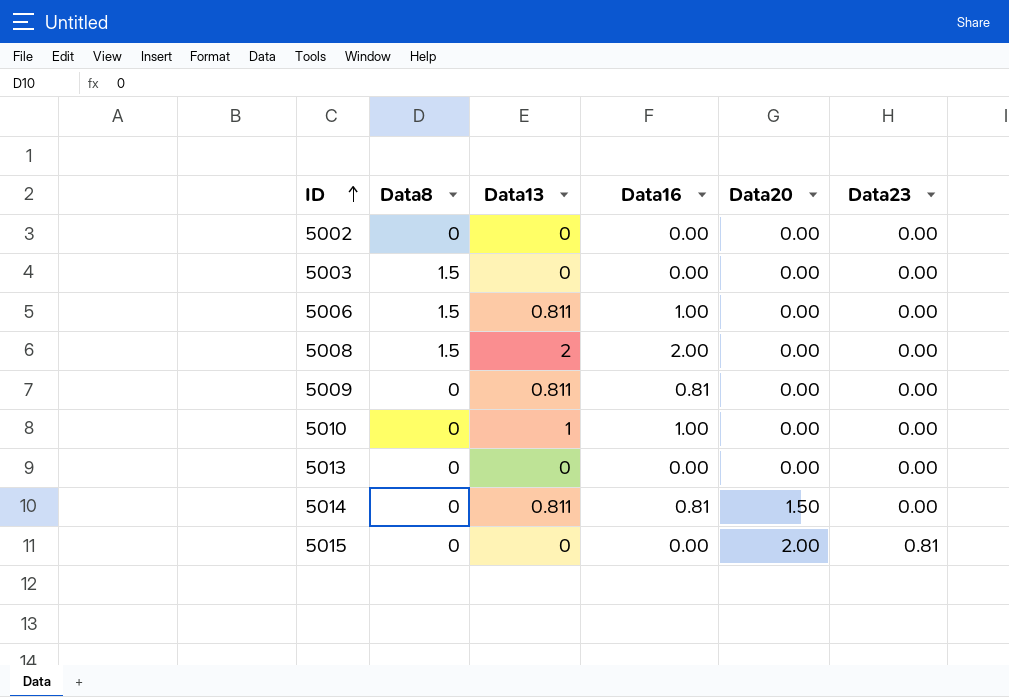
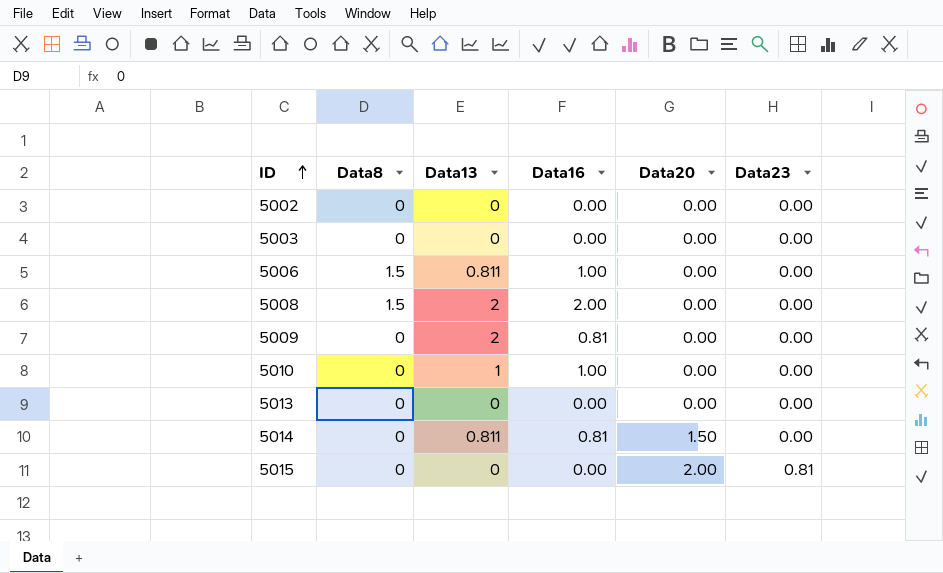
5003 | Data8: 1.5 -> 0
5009 | Data13: 0.811 -> 2

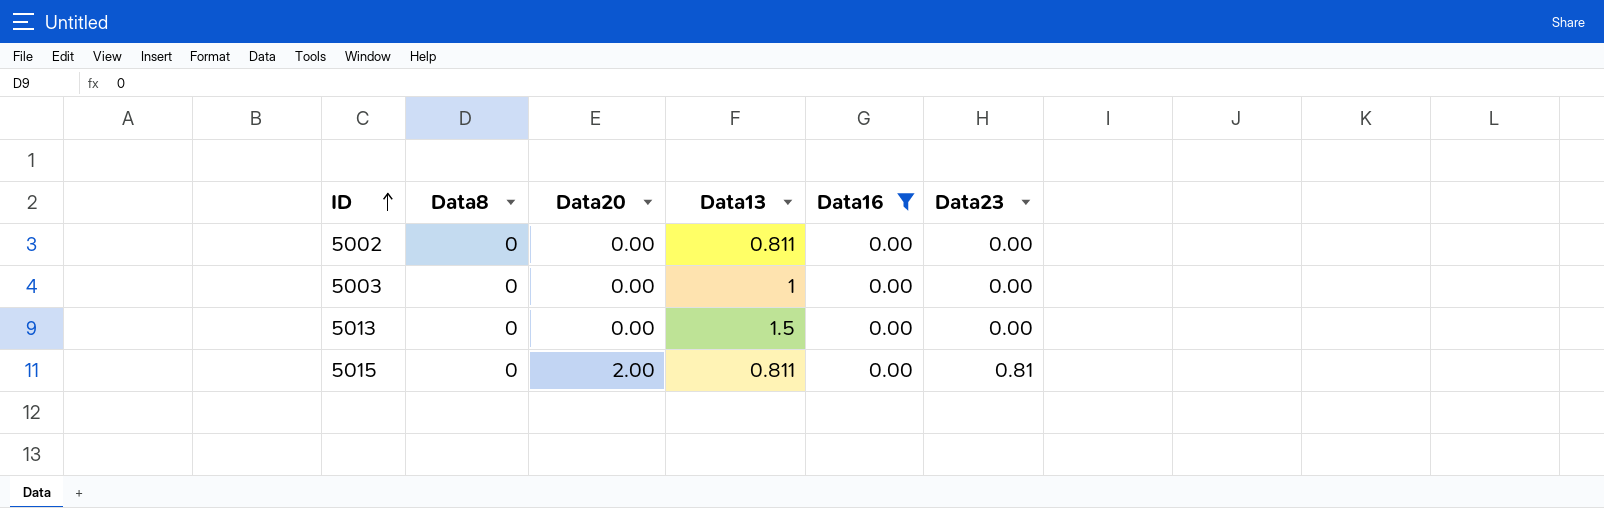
filter: none -> Data16 = 0.00
column Data20 | position: 5 -> 3
5002 | Data13: 0 -> 0.811
5003 | Data13: 0 -> 1
5013 | Data13: 0 -> 1.5
5015 | Data13: 0 -> 0.811

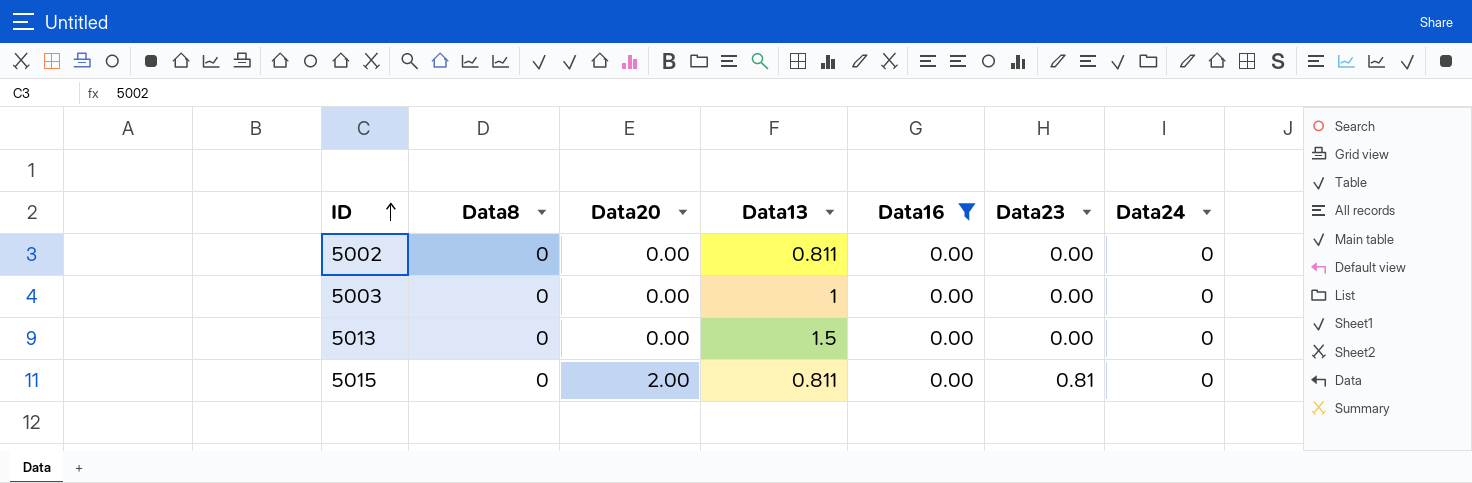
column Data24 | position: none -> 7

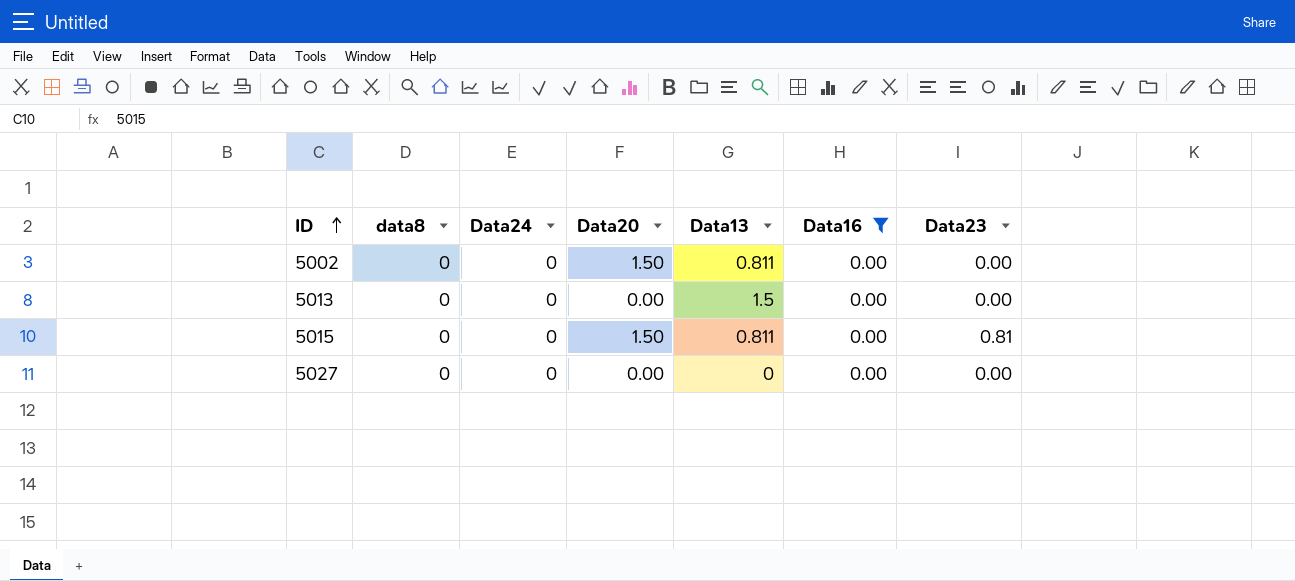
column name: Data8 -> data8
column Data24 | position: 7 -> 3
row 5003: 0 | 0.00 | 1 | 0.00 | 0.00 | 0 -> none
5002 | Data20: 0.00 -> 1.50
5015 | Data20: 2.00 -> 1.50
row 5027: none -> 0 | 0 | 0.00 | 0 | 0.00 | 0.00

